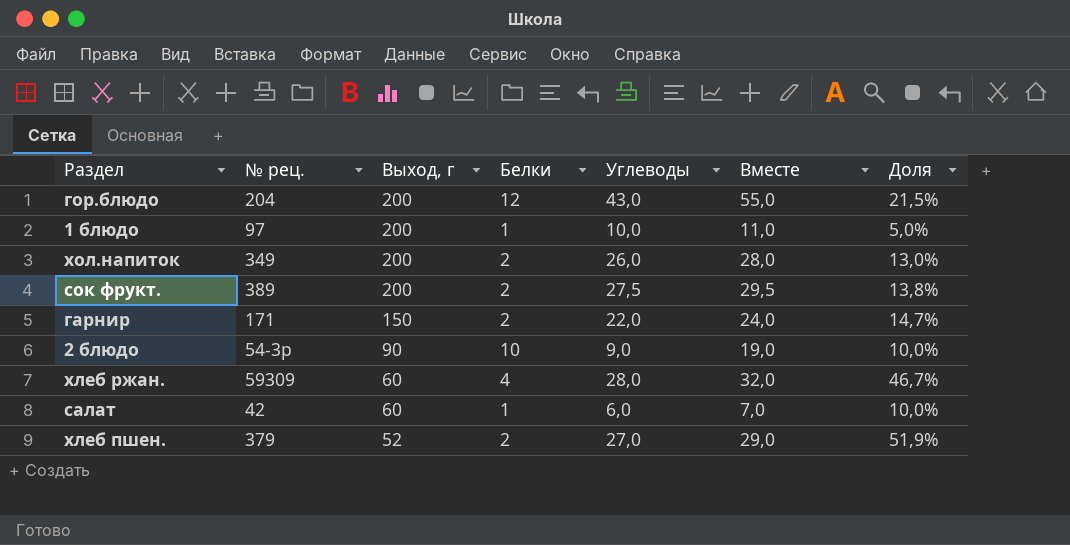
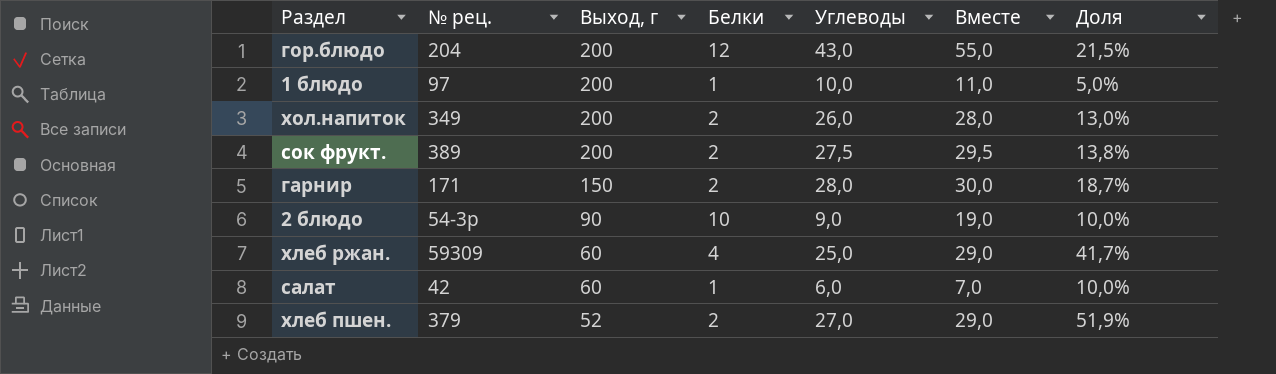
гарнир | Углеводы: 22,0 -> 28,0
гарнир | Вместе: 24,0 -> 30,0
гарнир | Доля: 14,7% -> 18,7%
хлеб ржан. | Углеводы: 28,0 -> 25,0
хлеб ржан. | Вместе: 32,0 -> 29,0
хлеб ржан. | Доля: 46,7% -> 41,7%

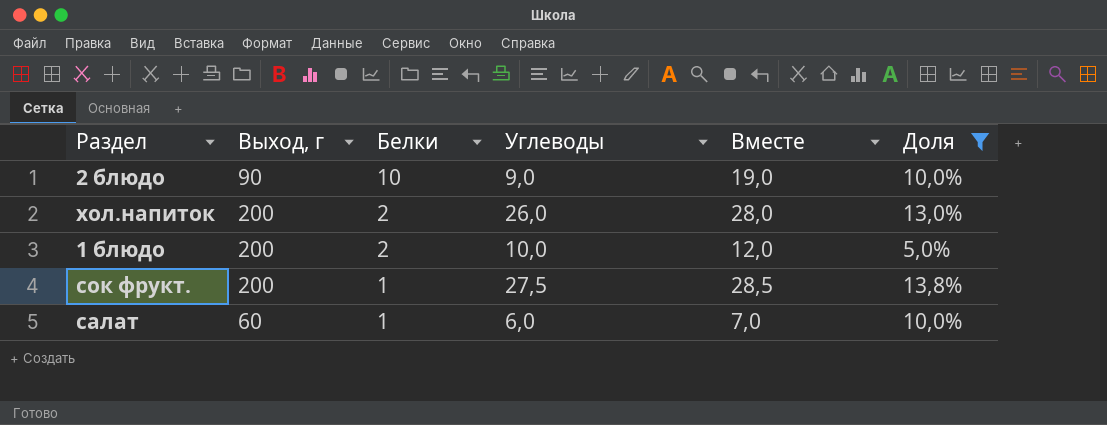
filter: none -> Доля <= 13,8%
row order: Выход, г descending -> Белки descending
column № рец. | position: 2 -> none
1 блюдо | Белки: 1 -> 2
1 блюдо | Вместе: 11,0 -> 12,0
сок фрукт. | Белки: 2 -> 1
сок фрукт. | Вместе: 29,5 -> 28,5

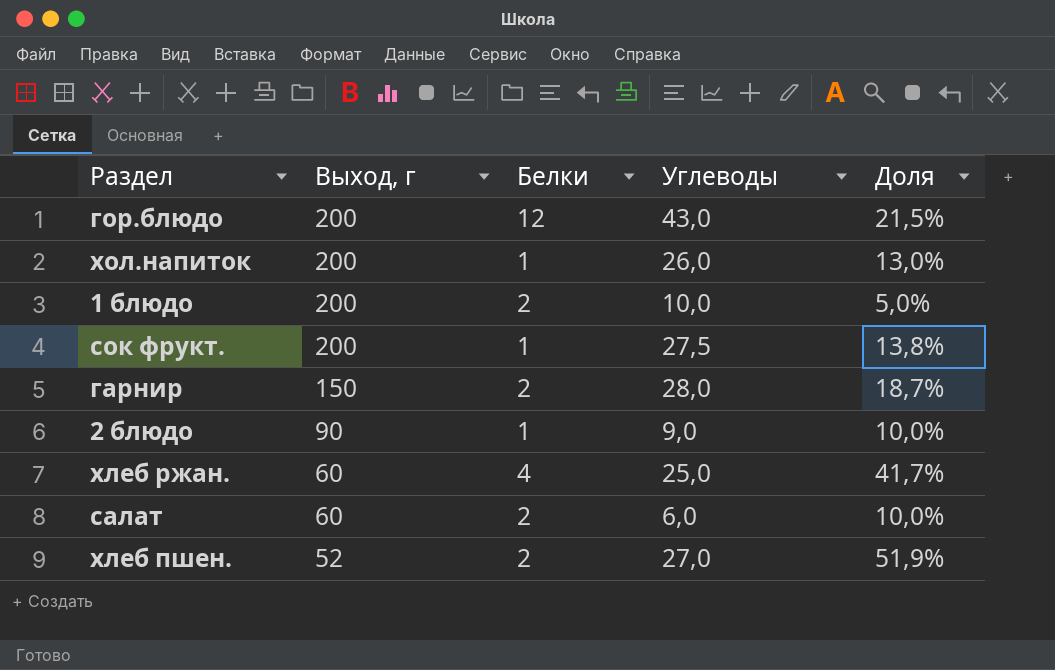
filter: Доля <= 13,8% -> none
row order: Белки descending -> Выход, г descending
column Вместе | formula: [Белки] + [Углеводы] -> none
хол.напиток | Белки: 2 -> 1
2 блюдо | Белки: 10 -> 1
салат | Белки: 1 -> 2

